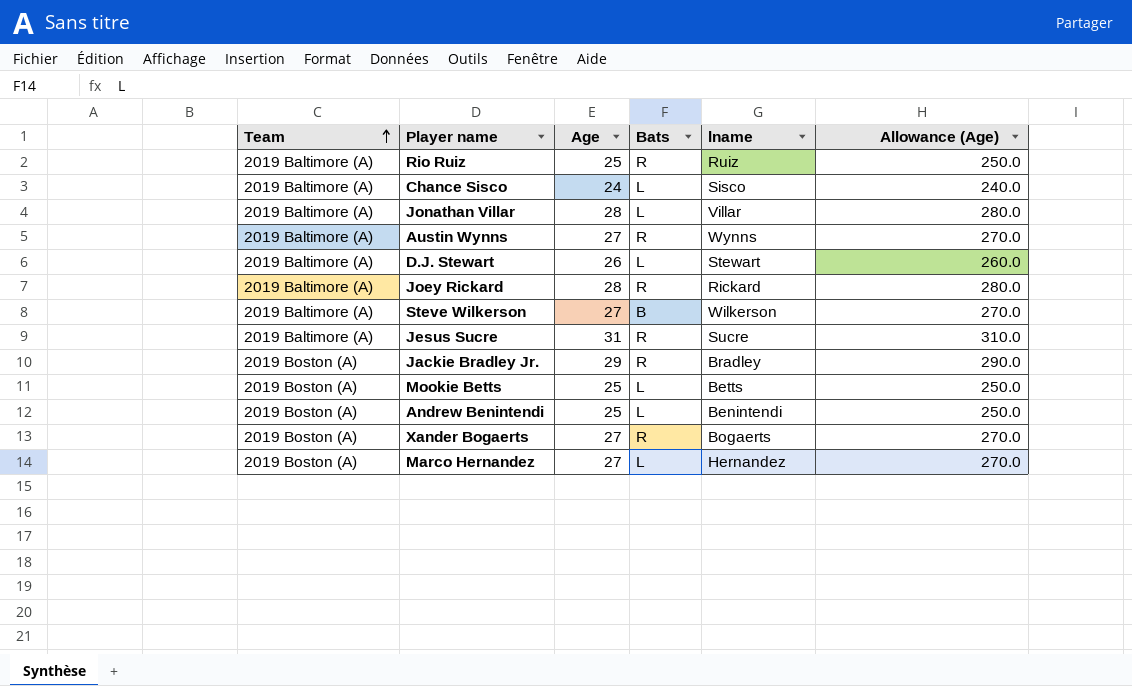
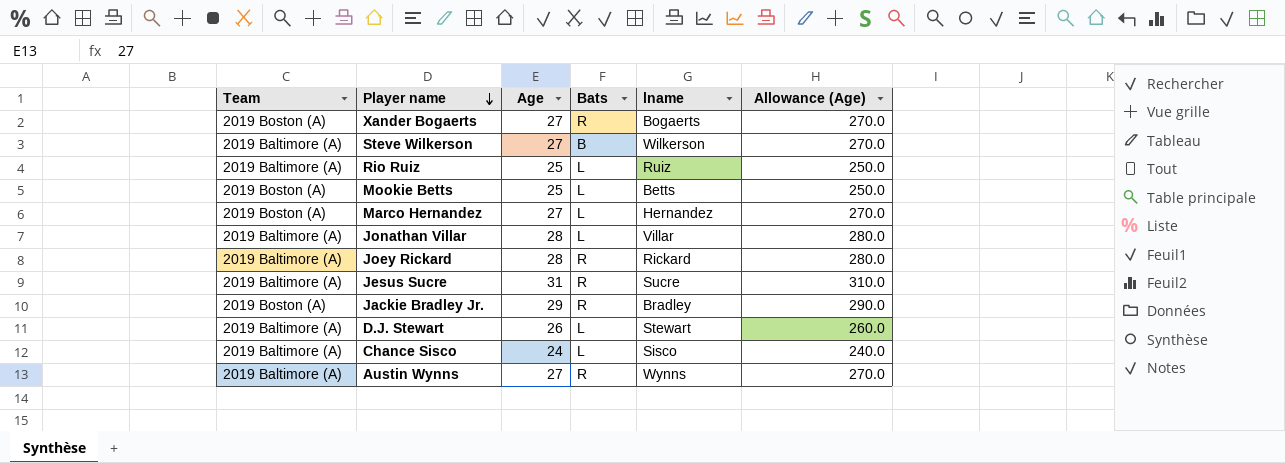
row order: Team ascending -> Player name descending
row Andrew Benintendi: 2019 Boston (A) | 25 | L | Benintendi | 250.0 -> none
Rio Ruiz | Bats: R -> L

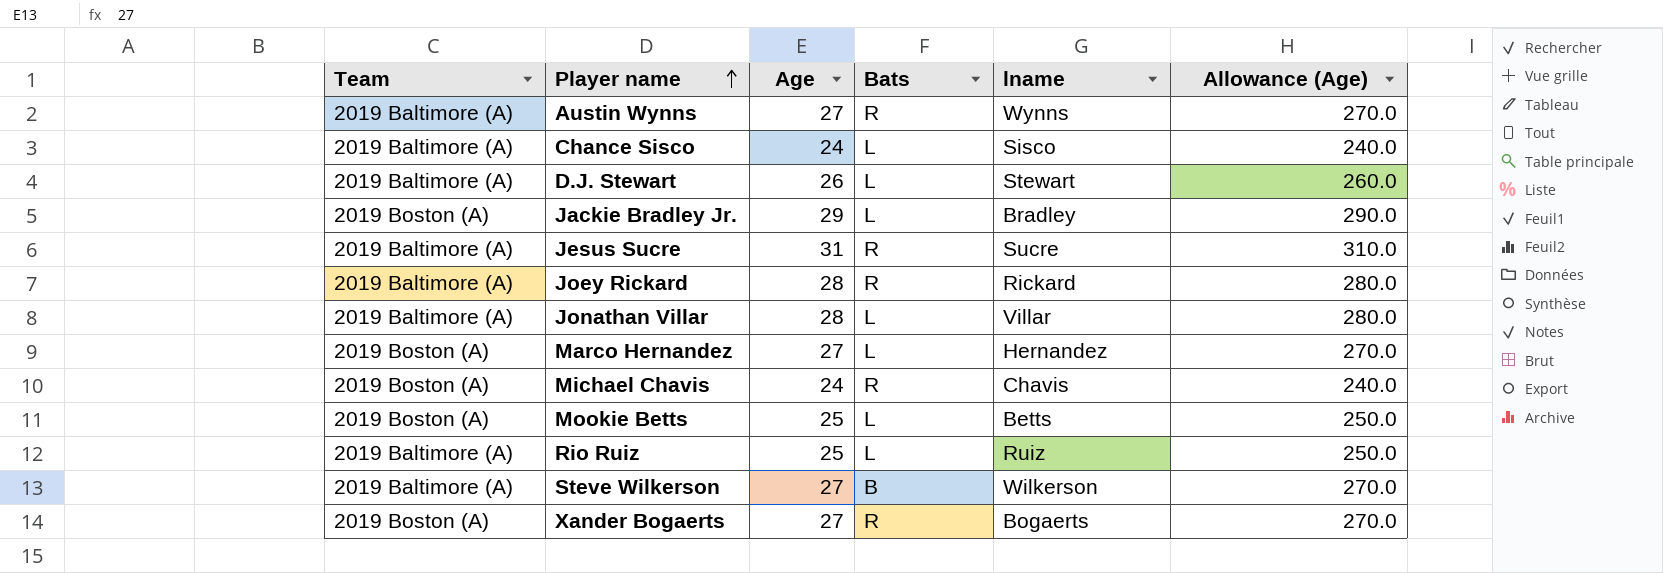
row order: Player name descending -> Player name ascending
Jackie Bradley Jr. | Bats: R -> L
row Michael Chavis: none -> 2019 Boston (A) | 24 | R | Chavis | 240.0

